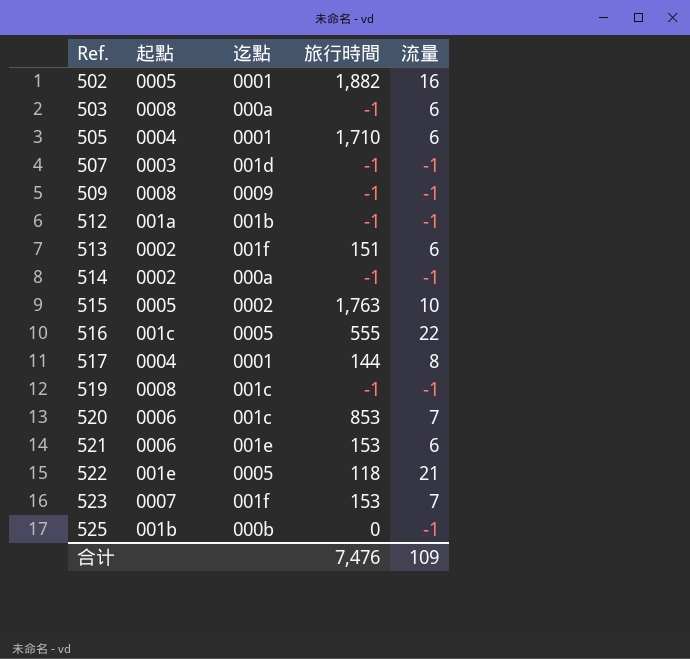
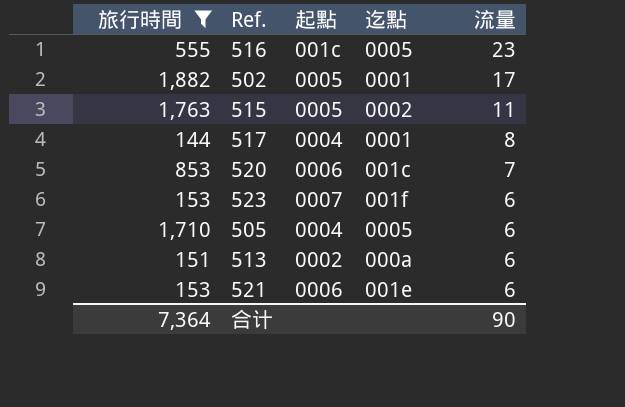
filter: none -> 旅行時間 >= 144
row order: Ref. ascending -> 流量 descending
column 旅行時間 | position: 4 -> 1
516 | 流量: 22 -> 23
502 | 流量: 16 -> 17
515 | 流量: 10 -> 11
523 | 流量: 7 -> 6
505 | 迄點: 0001 -> 0005
513 | 迄點: 001f -> 000a
合计 | 旅行時間: 7,476 -> 7,364
合计 | 流量: 109 -> 90

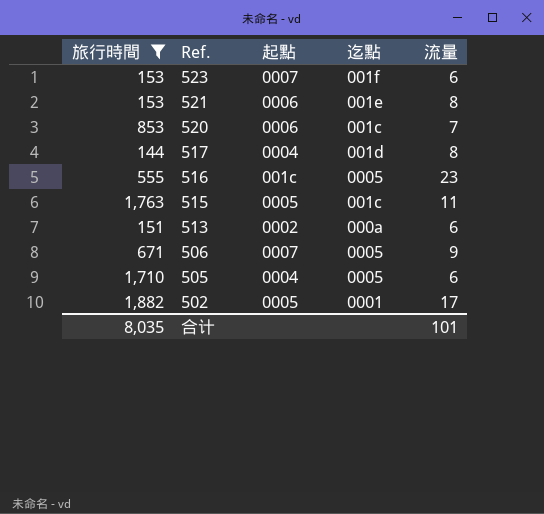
row order: 流量 descending -> Ref. descending
521 | 流量: 6 -> 8
517 | 迄點: 0001 -> 001d
515 | 迄點: 0002 -> 001c
row 506: none -> 671 | 0007 | 0005 | 9
合计 | 旅行時間: 7,364 -> 8,035
合计 | 流量: 90 -> 101

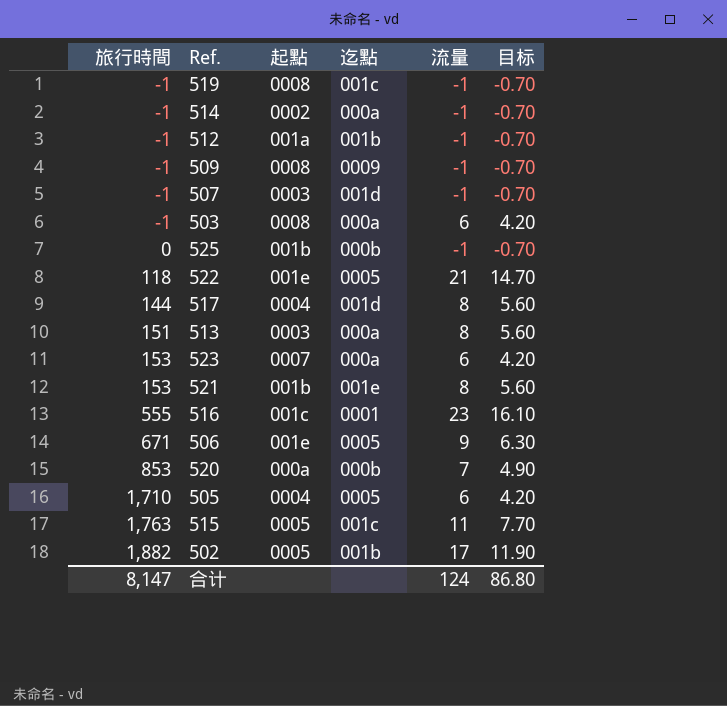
filter: 旅行時間 >= 144 -> none
row order: Ref. descending -> 旅行時間 ascending
column 目标 | formula: none -> [流量] * 0.7
513 | 起點: 0002 -> 0003
513 | 流量: 6 -> 8
523 | 迄點: 001f -> 000a
521 | 起點: 0006 -> 001b
516 | 迄點: 0005 -> 0001
506 | 起點: 0007 -> 001e
520 | 起點: 0006 -> 000a
520 | 迄點: 001c -> 000b
502 | 迄點: 0001 -> 001b
合计 | 旅行時間: 8,035 -> 8,147
合计 | 流量: 101 -> 124

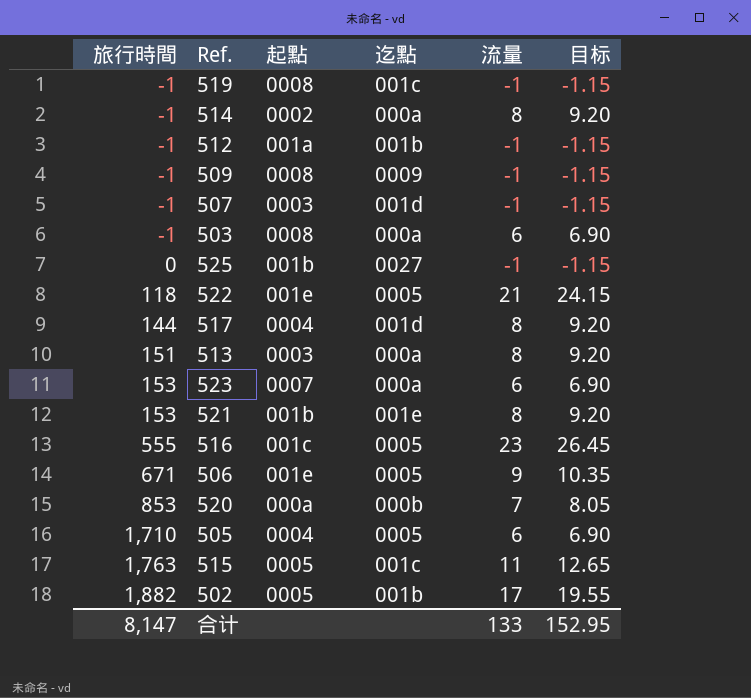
column 目标 | formula: [流量] * 0.7 -> [流量] * 1.15
514 | 流量: -1 -> 8
525 | 迄點: 000b -> 0027
516 | 迄點: 0001 -> 0005
合计 | 流量: 124 -> 133
合计 | 目标: 86.80 -> 152.95

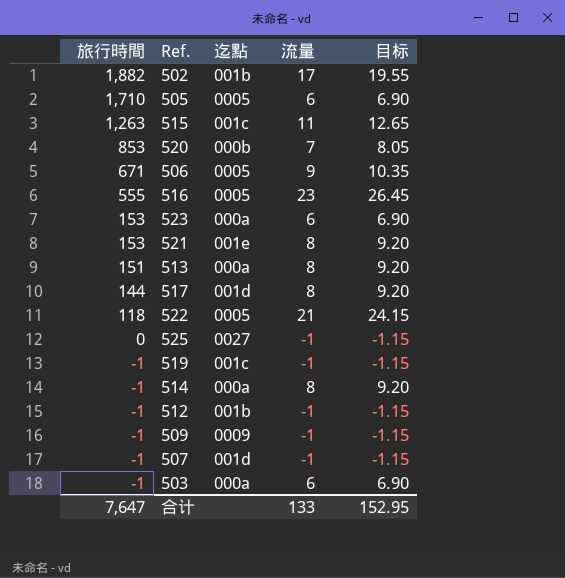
row order: 旅行時間 ascending -> 旅行時間 descending
column 起點 | position: 3 -> none
515 | 旅行時間: 1,763 -> 1,263
合计 | 旅行時間: 8,147 -> 7,647

